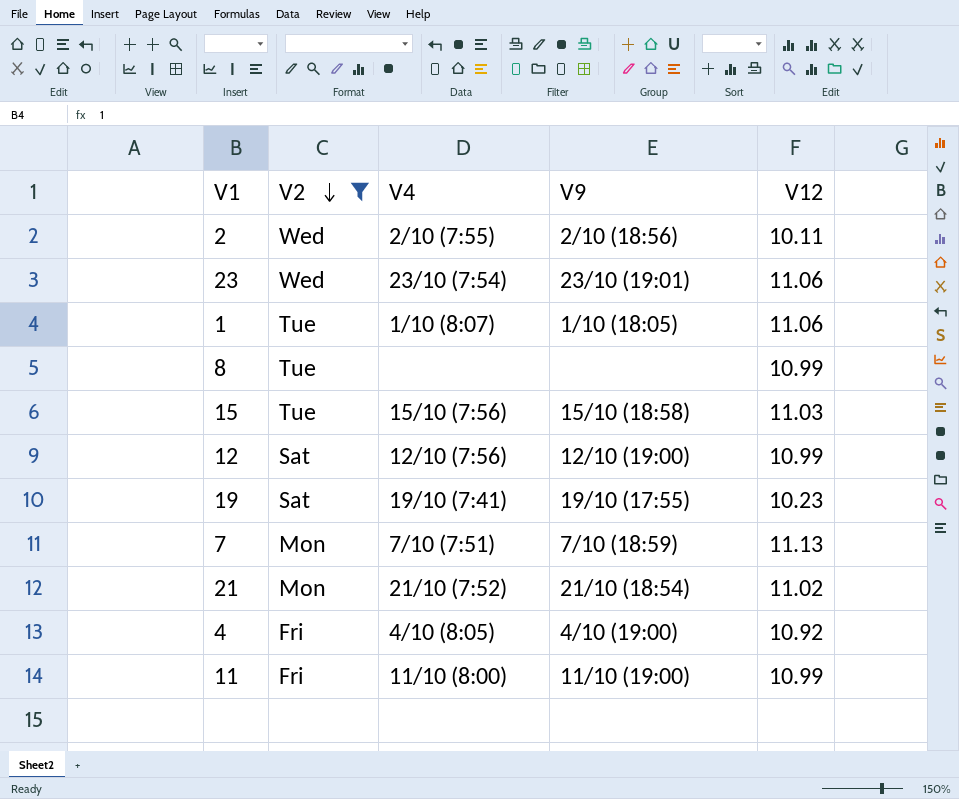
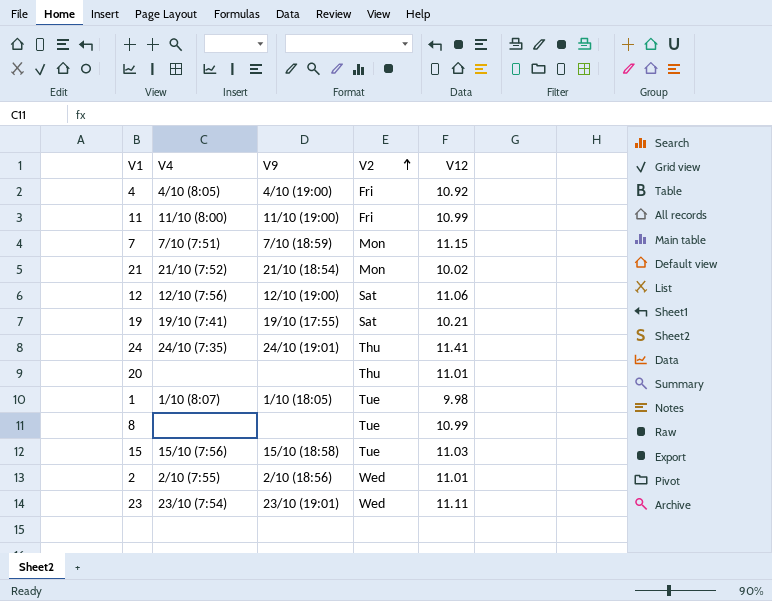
filter: V2 != Thu -> none
row order: V2 descending -> V2 ascending
column V2 | position: 2 -> 4
7 | V12: 11.13 -> 11.15
21 | V12: 11.02 -> 10.02
12 | V12: 10.99 -> 11.06
19 | V12: 10.23 -> 10.21
1 | V12: 11.06 -> 9.98
2 | V12: 10.11 -> 11.01
23 | V12: 11.06 -> 11.11

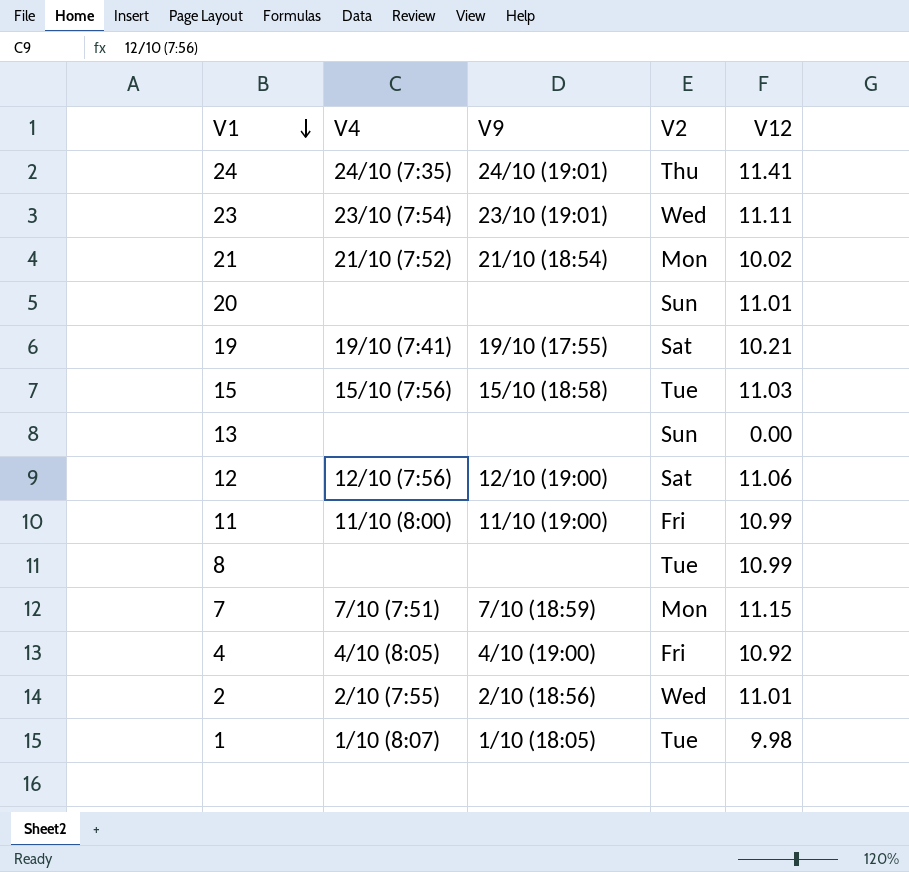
row order: V2 ascending -> V1 descending
20 | V2: Thu -> Sun
row 13: none -> none | none | Sun | 0.00

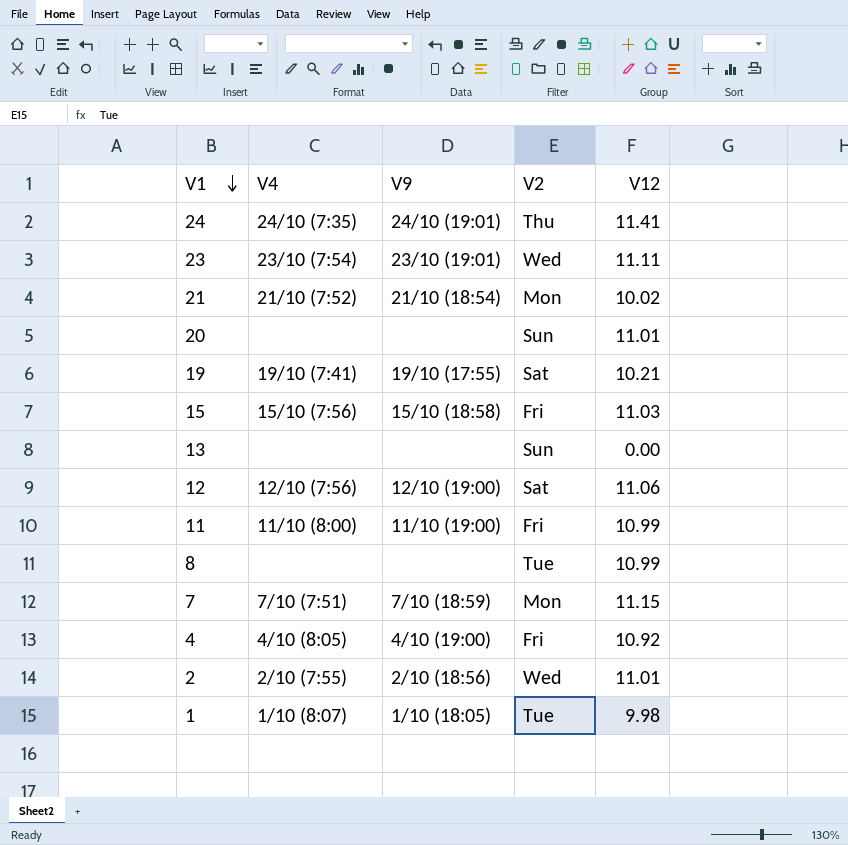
15 | V2: Tue -> Fri

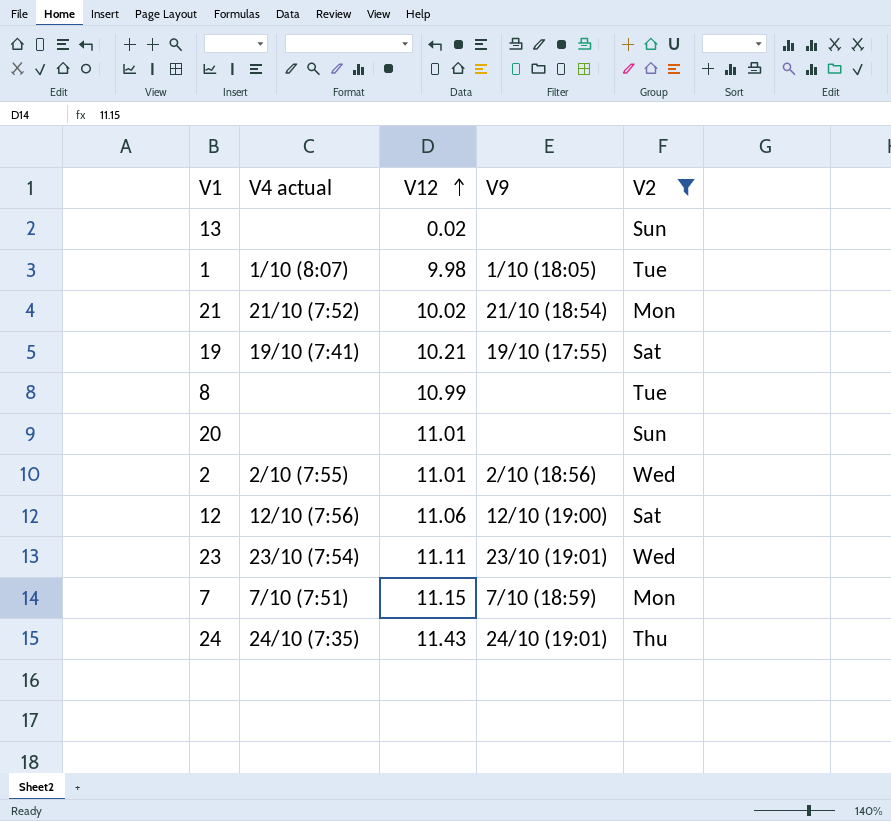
filter: none -> V2 != Fri
row order: V1 descending -> V12 ascending
column name: V4 -> V4 actual
column V12 | position: 5 -> 3
13 | V12: 0.00 -> 0.02
24 | V12: 11.41 -> 11.43

